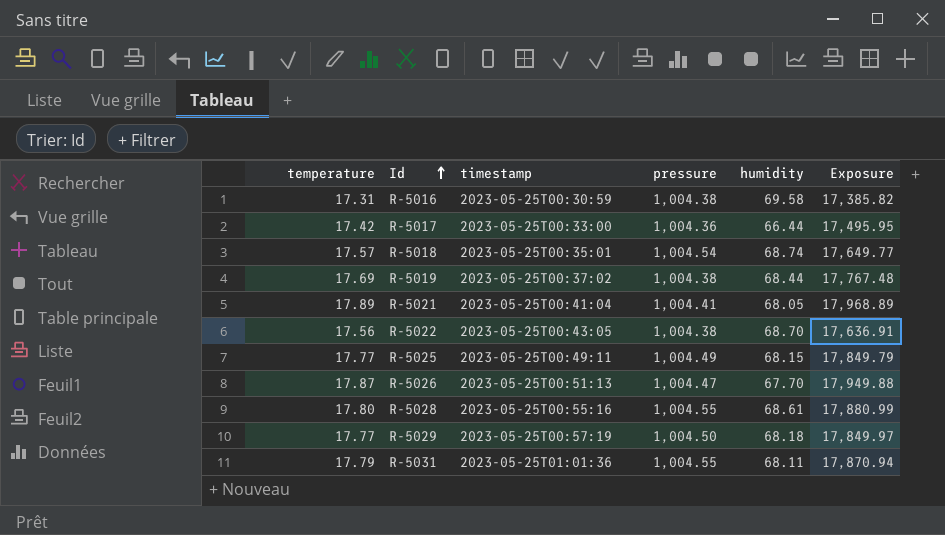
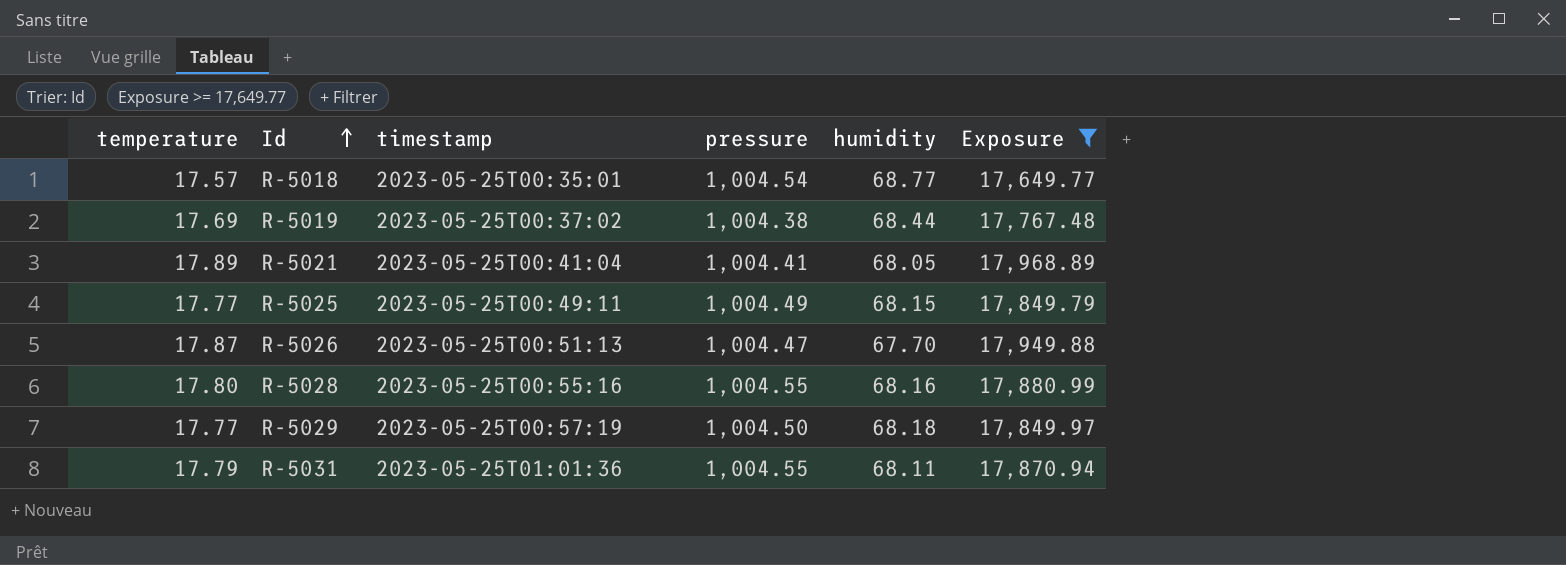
filter: none -> Exposure >= 17,649.77
R-5018 | humidity: 68.74 -> 68.77
R-5028 | humidity: 68.61 -> 68.16

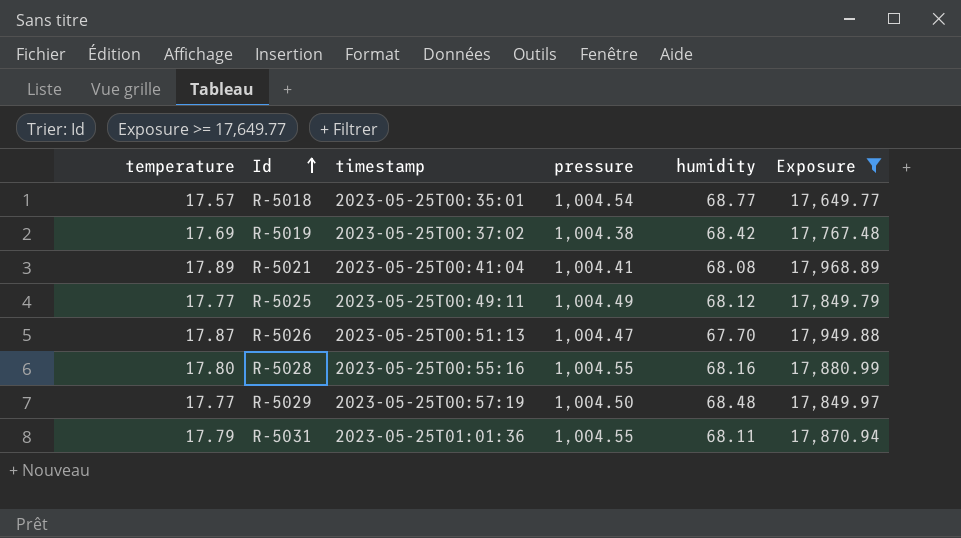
R-5019 | humidity: 68.44 -> 68.42
R-5021 | humidity: 68.05 -> 68.08
R-5025 | humidity: 68.15 -> 68.12
R-5029 | humidity: 68.18 -> 68.48

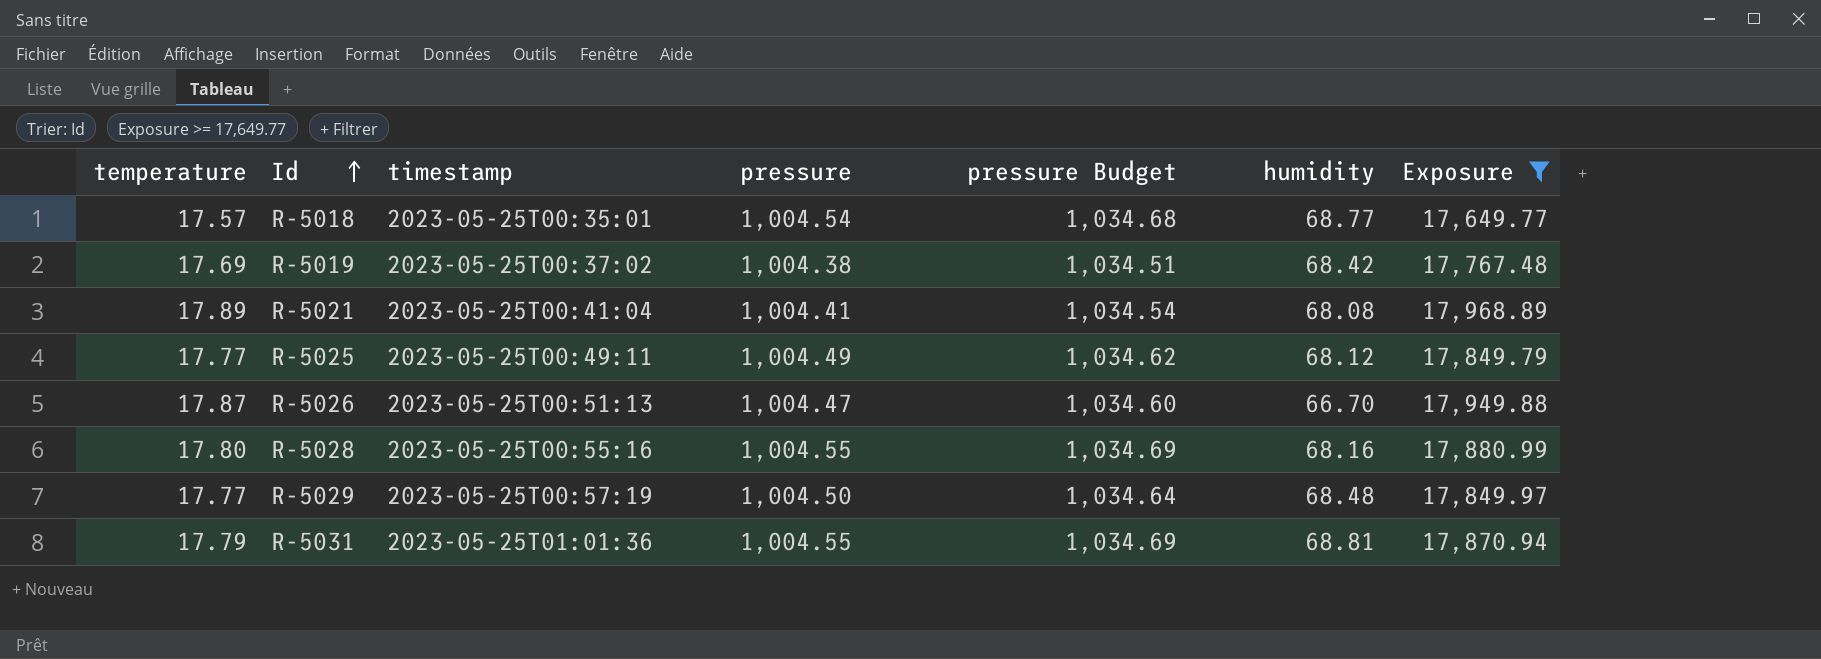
column pressure Budget | formula: none -> [pressure] * 1.03
R-5026 | humidity: 67.70 -> 66.70
R-5031 | humidity: 68.11 -> 68.81

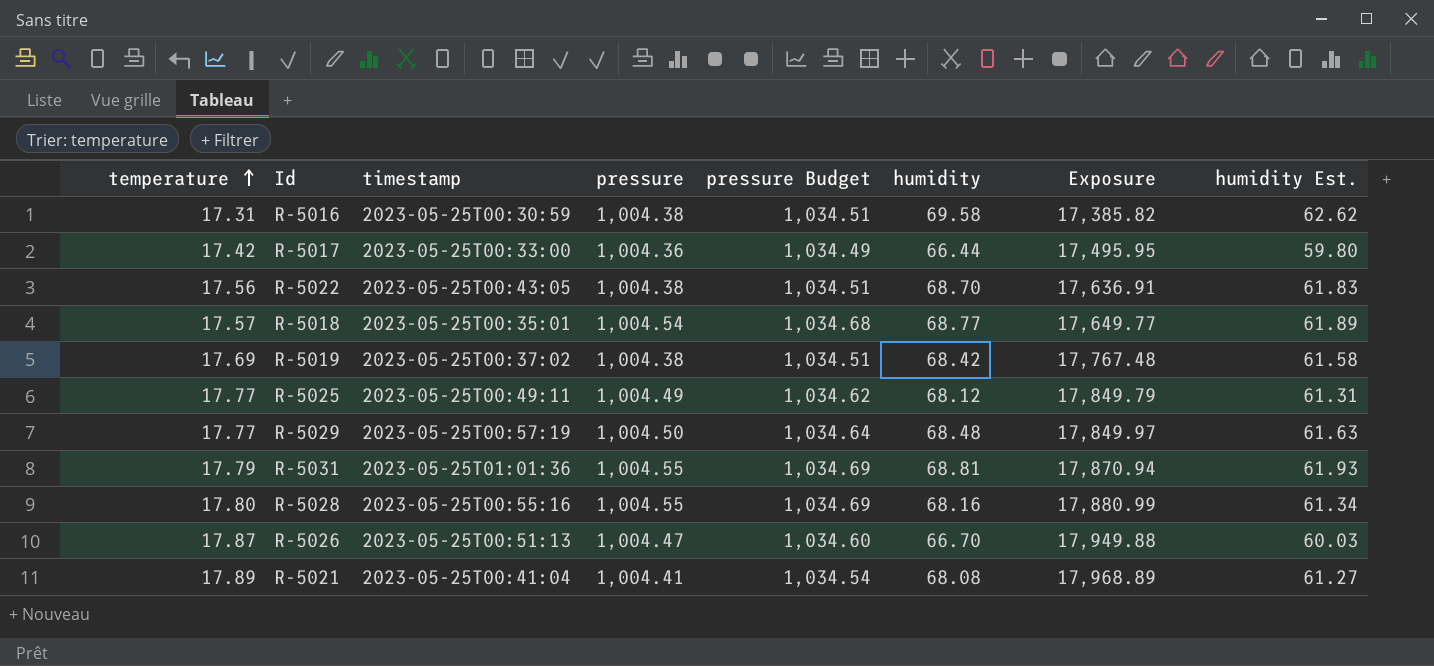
filter: Exposure >= 17,649.77 -> none
row order: Id ascending -> temperature ascending
column humidity Est. | formula: none -> [humidity] * 0.9

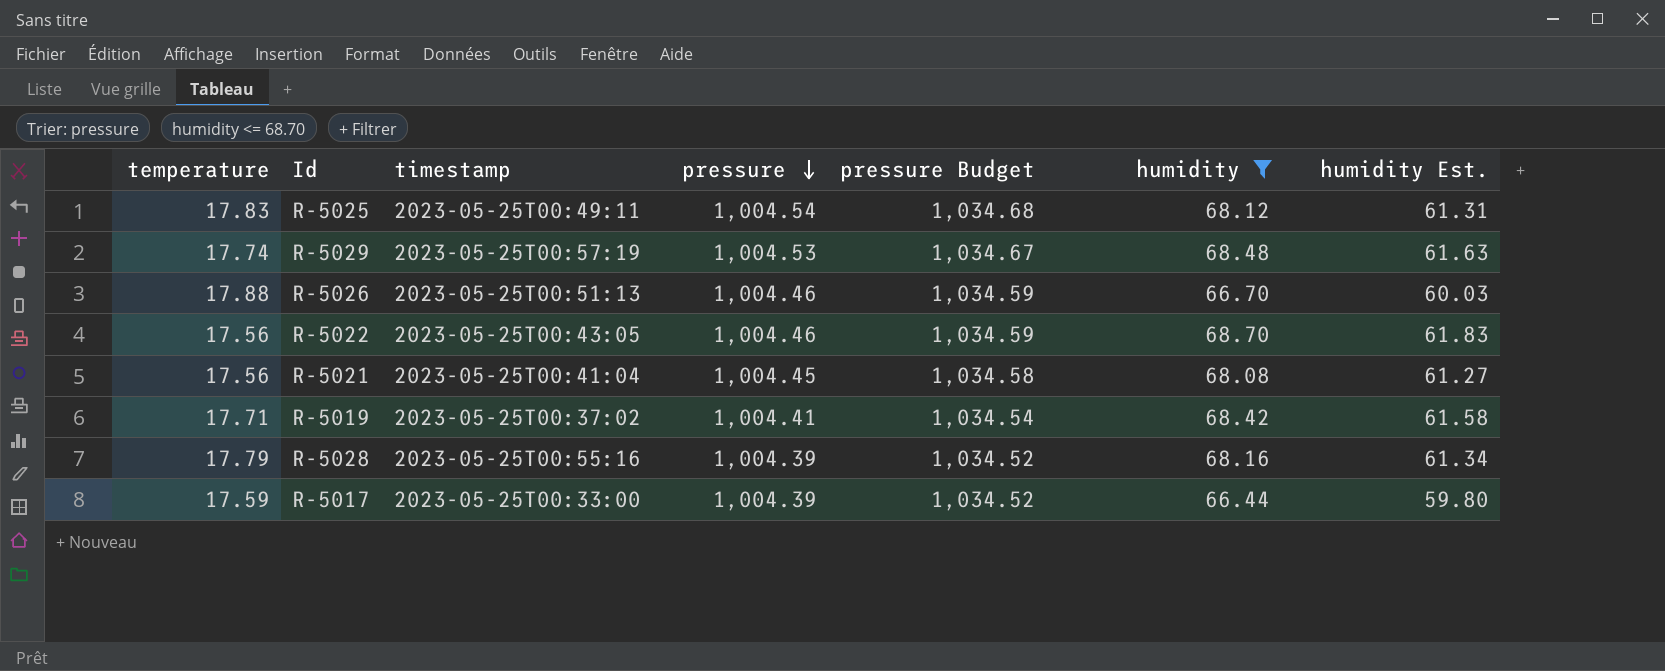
filter: none -> humidity <= 68.70
row order: temperature ascending -> pressure descending
column Exposure | formula: [temperature] * [pressure] -> none
R-5025 | temperature: 17.77 -> 17.83
R-5025 | pressure: 1,004.49 -> 1,004.54
R-5025 | pressure Budget: 1,034.62 -> 1,034.68
R-5029 | temperature: 17.77 -> 17.74
R-5029 | pressure: 1,004.50 -> 1,004.53
R-5029 | pressure Budget: 1,034.64 -> 1,034.67
R-5026 | temperature: 17.87 -> 17.88
R-5026 | pressure: 1,004.47 -> 1,004.46
R-5026 | pressure Budget: 1,034.60 -> 1,034.59
R-5022 | pressure: 1,004.38 -> 1,004.46
R-5022 | pressure Budget: 1,034.51 -> 1,034.59
R-5021 | temperature: 17.89 -> 17.56
R-5021 | pressure: 1,004.41 -> 1,004.45
R-5021 | pressure Budget: 1,034.54 -> 1,034.58
R-5019 | temperature: 17.69 -> 17.71
R-5019 | pressure: 1,004.38 -> 1,004.41
R-5019 | pressure Budget: 1,034.51 -> 1,034.54
R-5028 | temperature: 17.80 -> 17.79
R-5028 | pressure: 1,004.55 -> 1,004.39
R-5028 | pressure Budget: 1,034.69 -> 1,034.52
R-5017 | temperature: 17.42 -> 17.59
R-5017 | pressure: 1,004.36 -> 1,004.39
R-5017 | pressure Budget: 1,034.49 -> 1,034.52

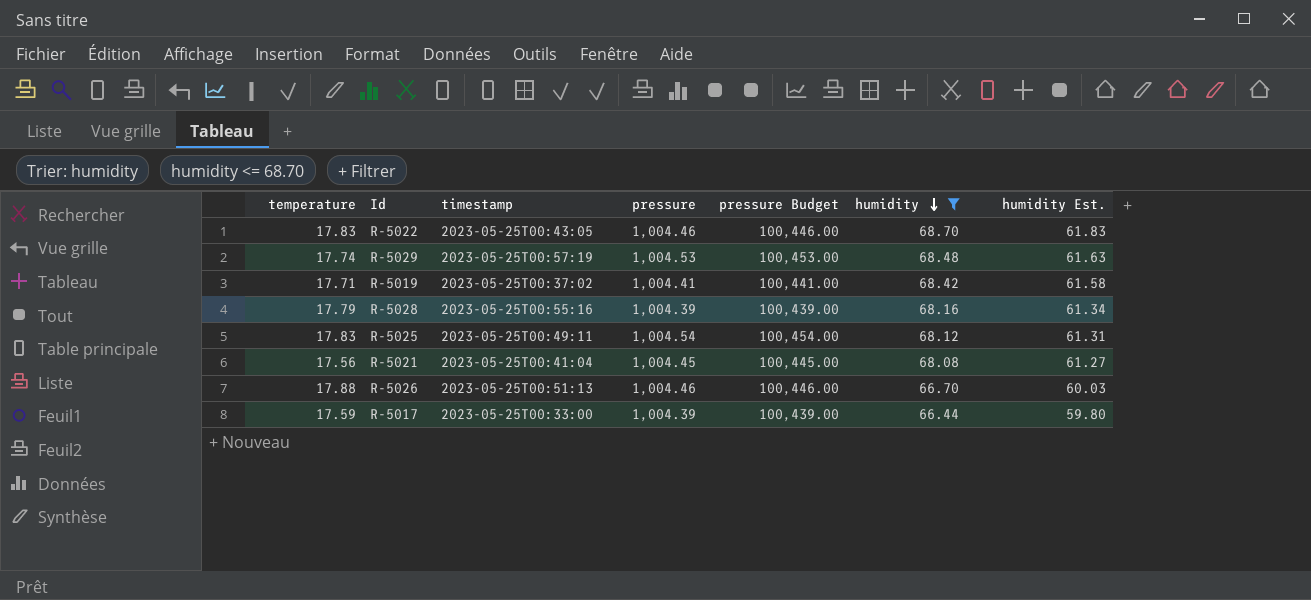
row order: pressure descending -> humidity descending
column pressure Budget | formula: [pressure] * 1.03 -> [pressure] * 100
R-5022 | temperature: 17.56 -> 17.83

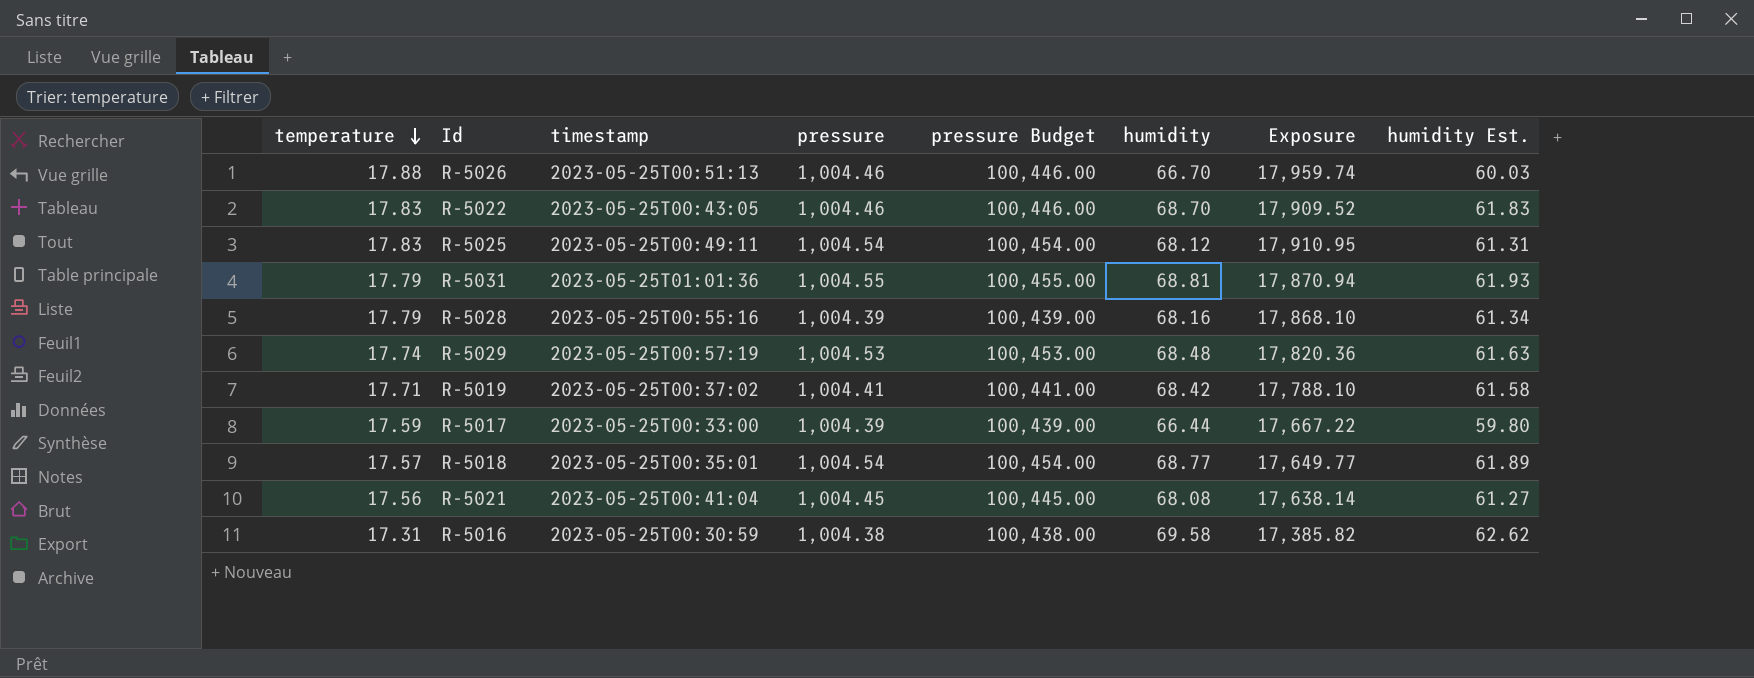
filter: humidity <= 68.70 -> none
row order: humidity descending -> temperature descending
column Exposure | formula: none -> [temperature] * [pressure]

